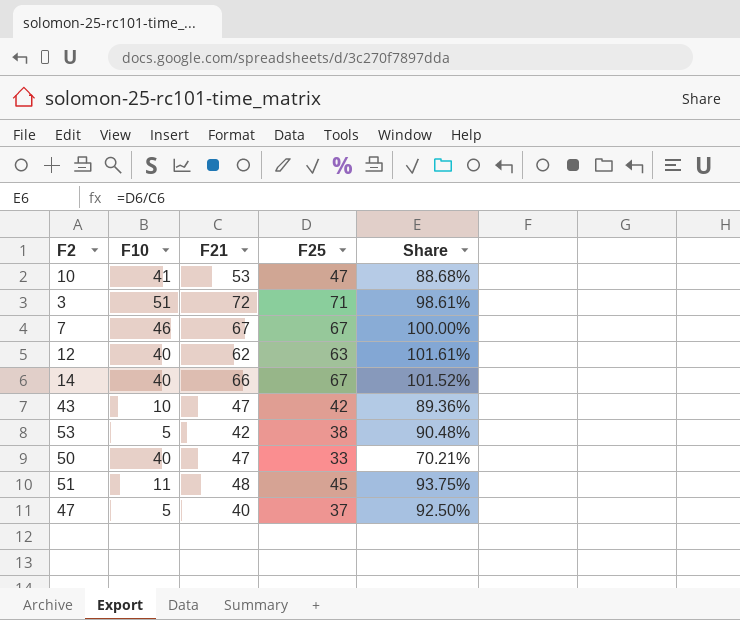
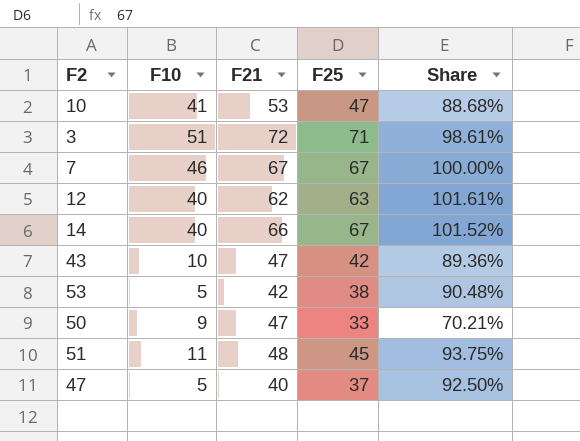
50 | F10: 40 -> 9

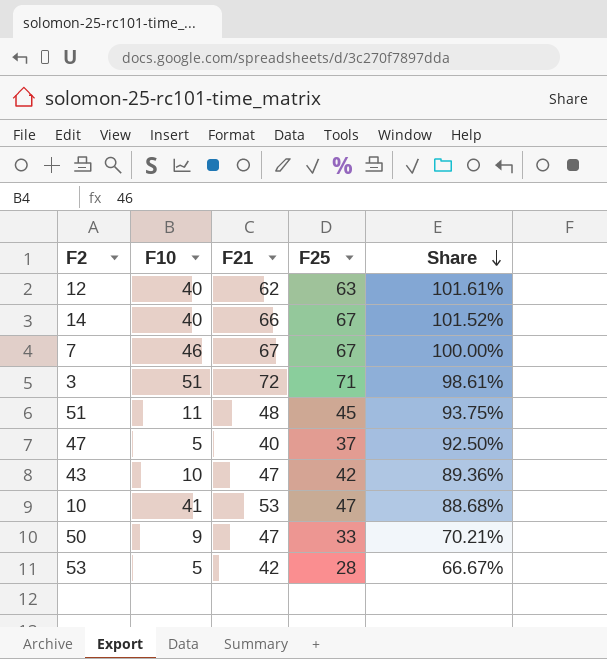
row order: none -> Share descending
53 | F25: 38 -> 28
53 | Share: 90.48% -> 66.67%

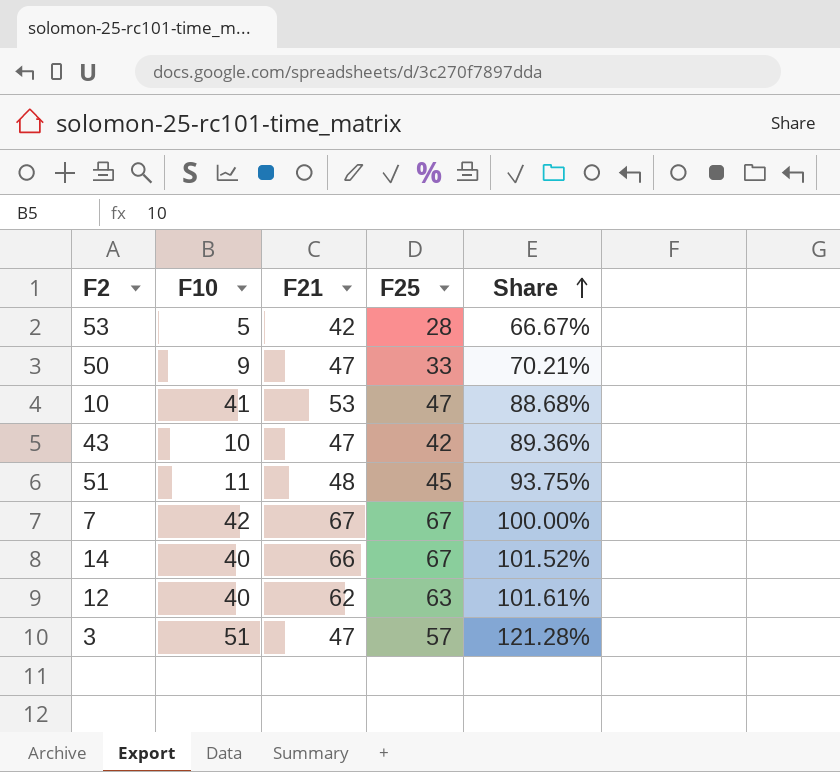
row order: Share descending -> Share ascending
row 47: 5 | 40 | 37 | 92.50% -> none
7 | F10: 46 -> 42
3 | F21: 72 -> 47
3 | F25: 71 -> 57
3 | Share: 98.61% -> 121.28%

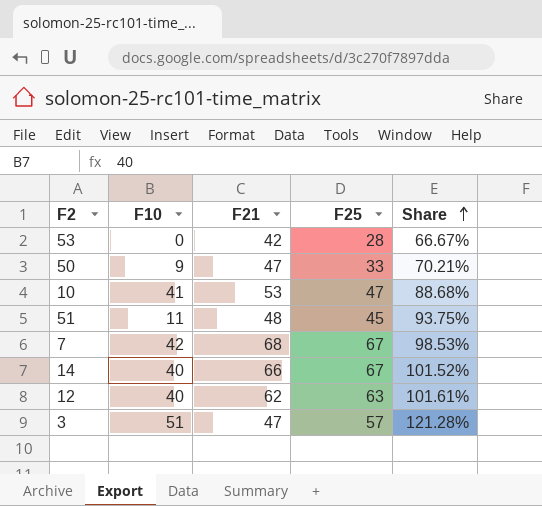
row 43: 10 | 47 | 42 | 89.36% -> none
53 | F10: 5 -> 0
7 | F21: 67 -> 68
7 | Share: 100.00% -> 98.53%

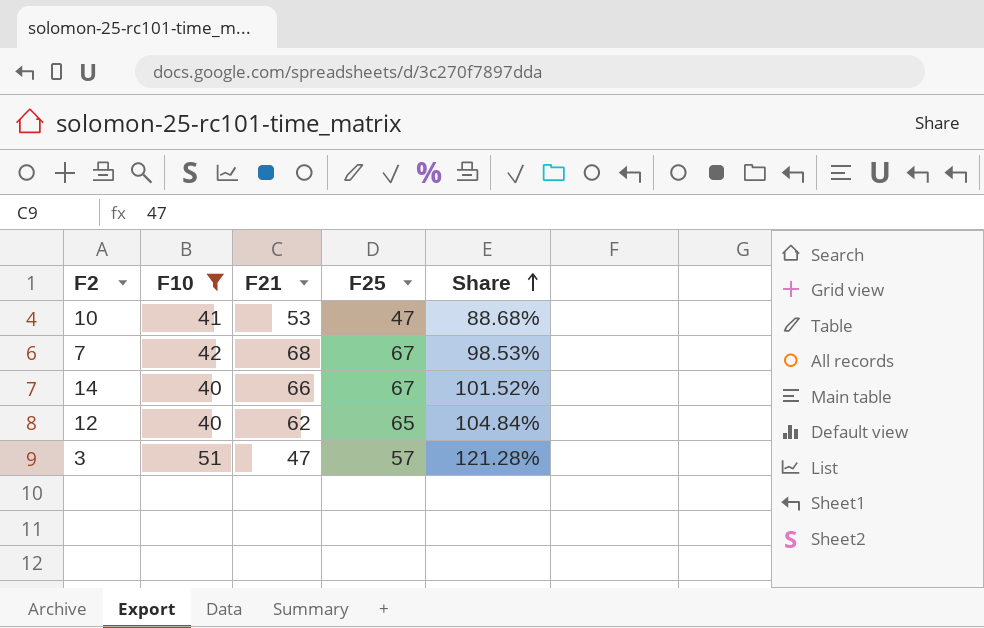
filter: none -> F10 >= 40
12 | F25: 63 -> 65
12 | Share: 101.61% -> 104.84%

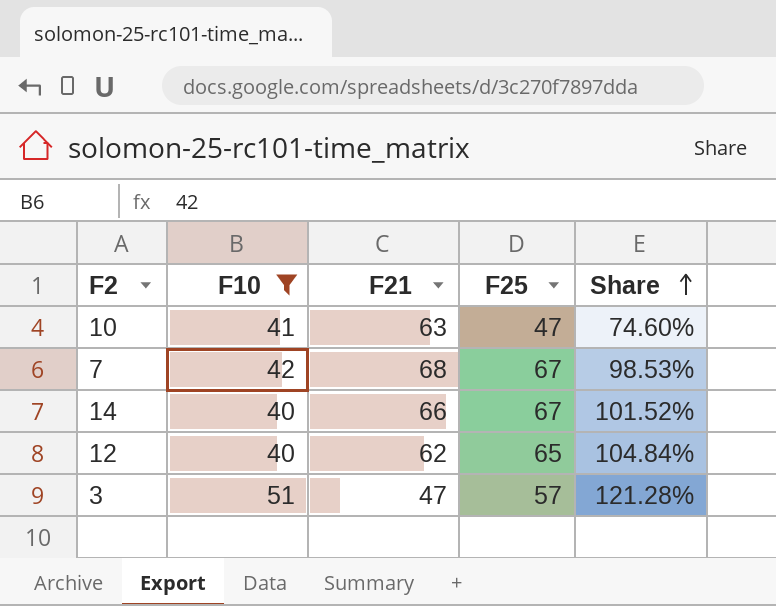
10 | F21: 53 -> 63
10 | Share: 88.68% -> 74.60%

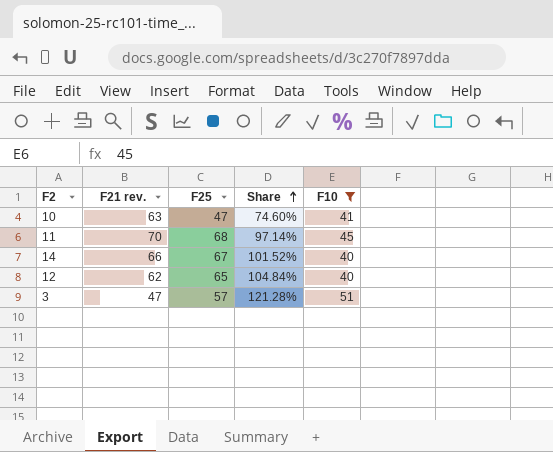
column name: F21 -> F21 rev.
column F10 | position: 2 -> 5
row 7: 42 | 68 | 67 | 98.53% -> none
row 11: none -> 70 | 68 | 97.14% | 45

